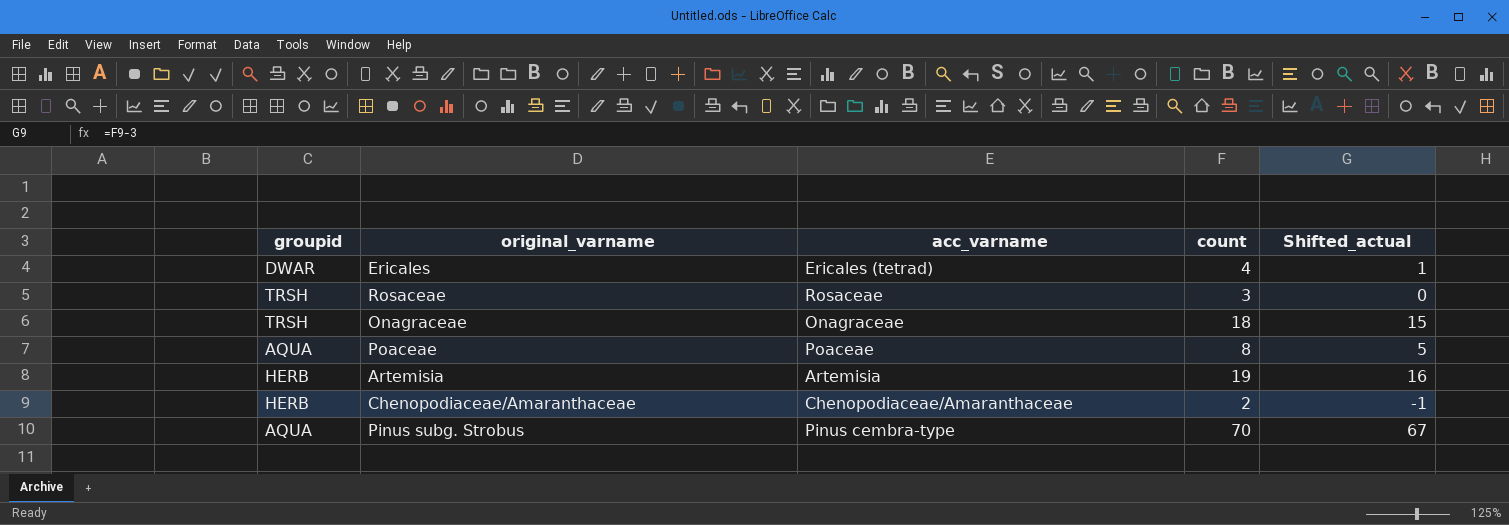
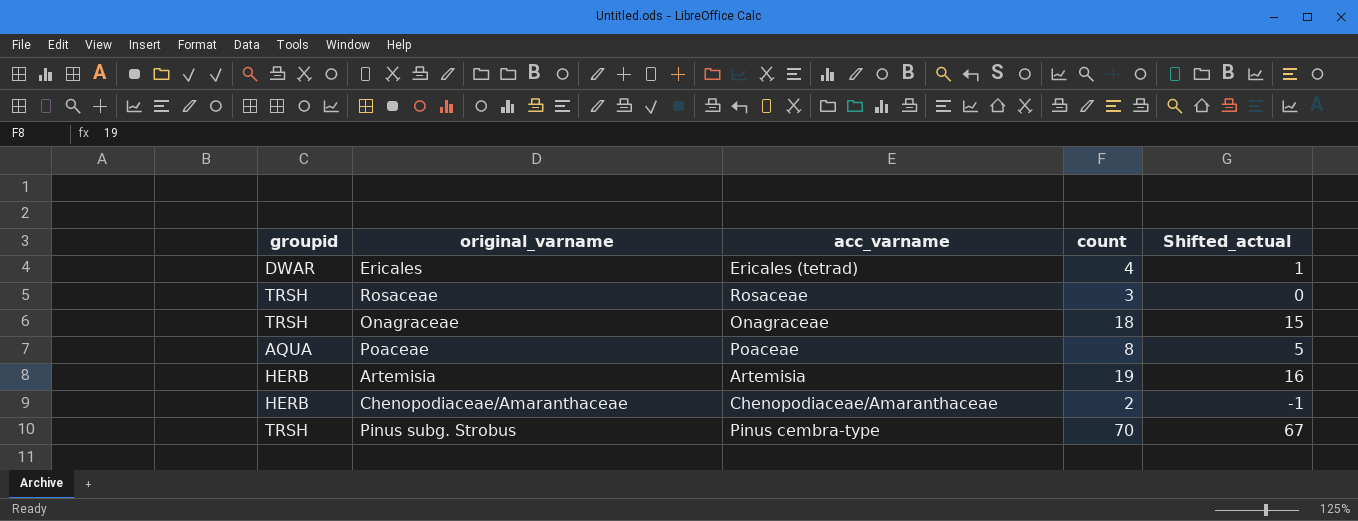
Pinus subg. Strobus | groupid: AQUA -> TRSH

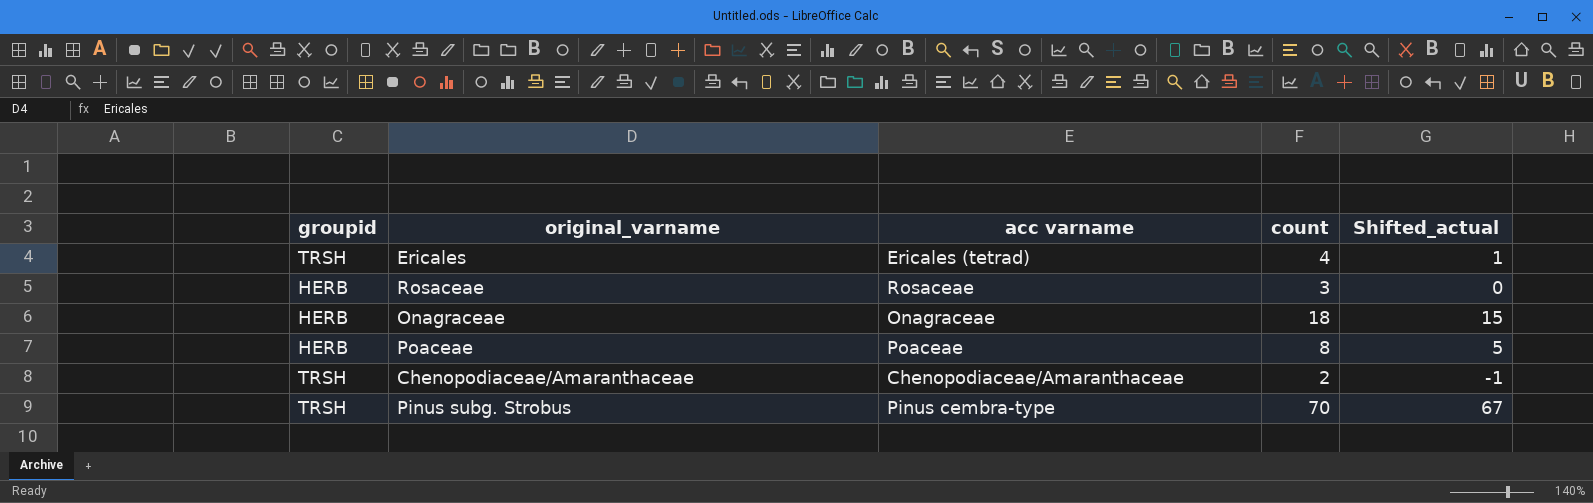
column name: acc_varname -> acc varname
row Artemisia: HERB | Artemisia | 19 | 16 -> none
Ericales | groupid: DWAR -> TRSH
Rosaceae | groupid: TRSH -> HERB
Onagraceae | groupid: TRSH -> HERB
Poaceae | groupid: AQUA -> HERB
Chenopodiaceae/Amaranthaceae | groupid: HERB -> TRSH

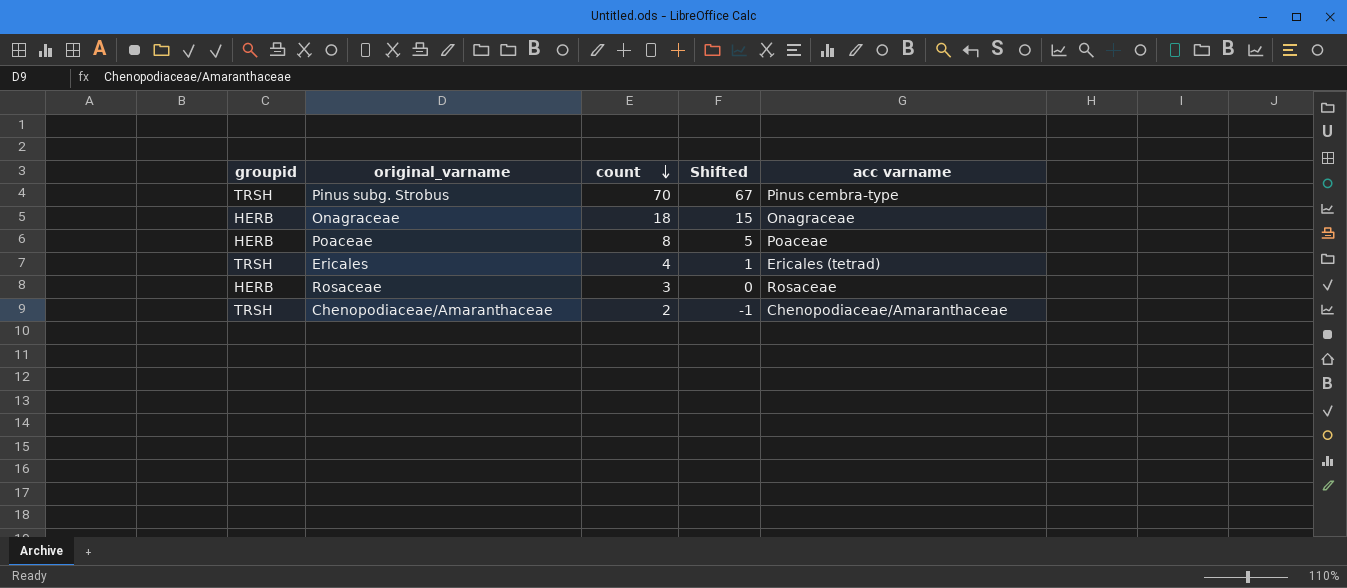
row order: none -> count descending
column name: Shifted_actual -> Shifted
column acc varname | position: 3 -> 5

